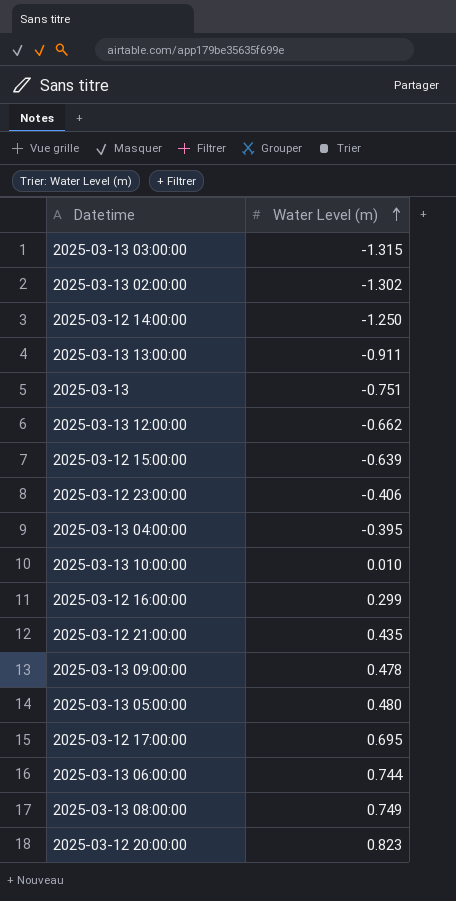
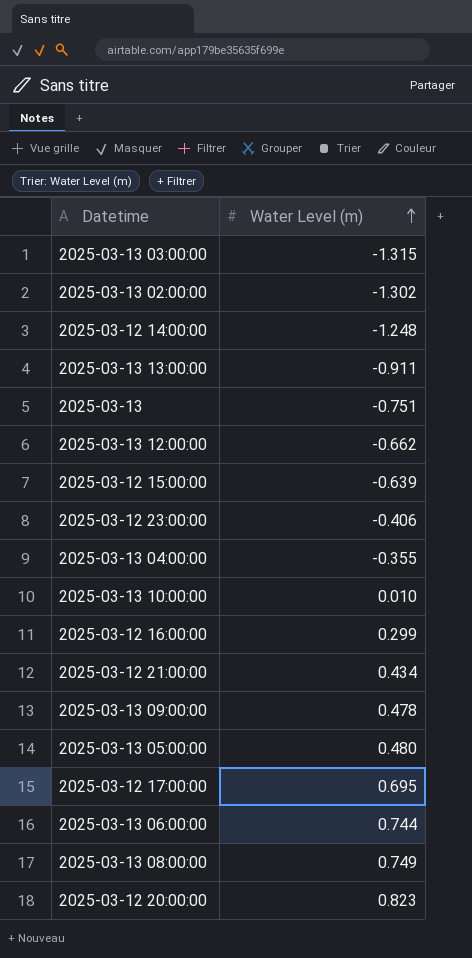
2025-03-12 14:00:00 | Water Level (m): -1.250 -> -1.248
2025-03-13 04:00:00 | Water Level (m): -0.395 -> -0.355
2025-03-12 21:00:00 | Water Level (m): 0.435 -> 0.434

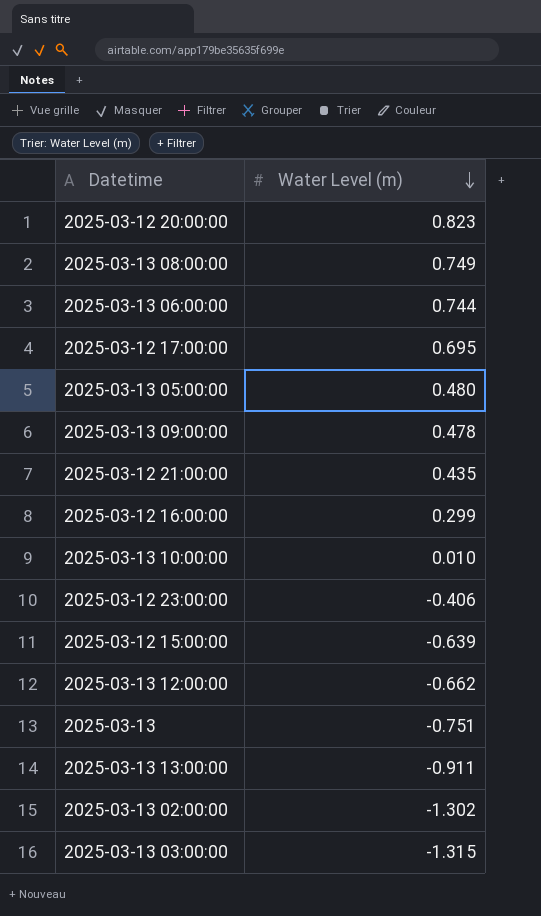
row order: Water Level (m) ascending -> Water Level (m) descending
row 2025-03-12 14:00:00: -1.248 -> none
row 2025-03-13 04:00:00: -0.355 -> none
2025-03-12 21:00:00 | Water Level (m): 0.434 -> 0.435

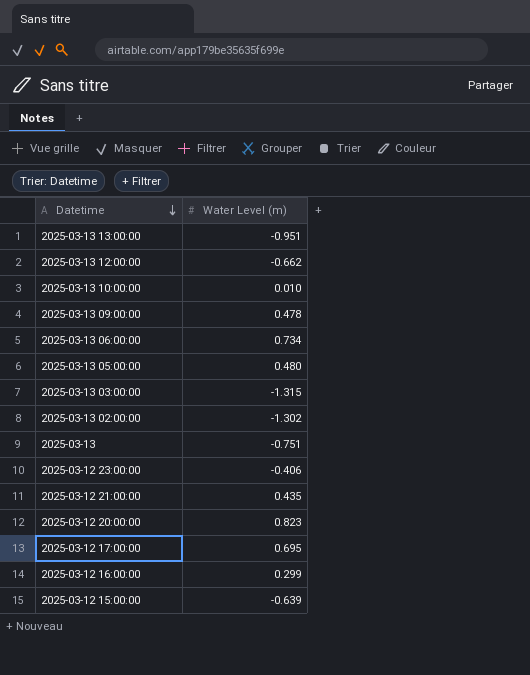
row order: Water Level (m) descending -> Datetime descending
row 2025-03-13 08:00:00: 0.749 -> none
2025-03-13 13:00:00 | Water Level (m): -0.911 -> -0.951
2025-03-13 06:00:00 | Water Level (m): 0.744 -> 0.734

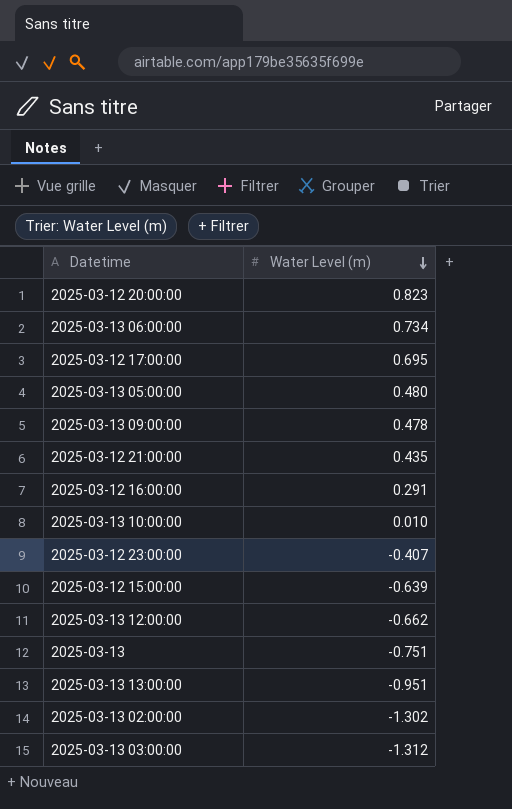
row order: Datetime descending -> Water Level (m) descending
2025-03-12 16:00:00 | Water Level (m): 0.299 -> 0.291
2025-03-12 23:00:00 | Water Level (m): -0.406 -> -0.407
2025-03-13 03:00:00 | Water Level (m): -1.315 -> -1.312

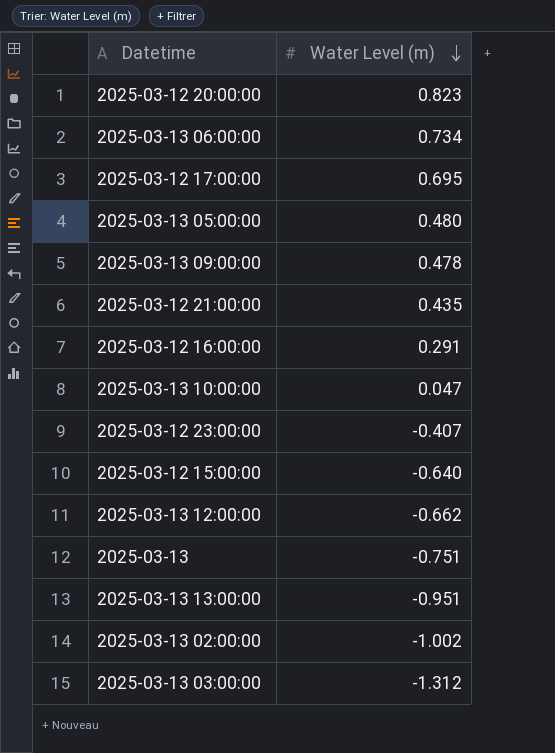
2025-03-13 10:00:00 | Water Level (m): 0.010 -> 0.047
2025-03-12 15:00:00 | Water Level (m): -0.639 -> -0.640
2025-03-13 02:00:00 | Water Level (m): -1.302 -> -1.002

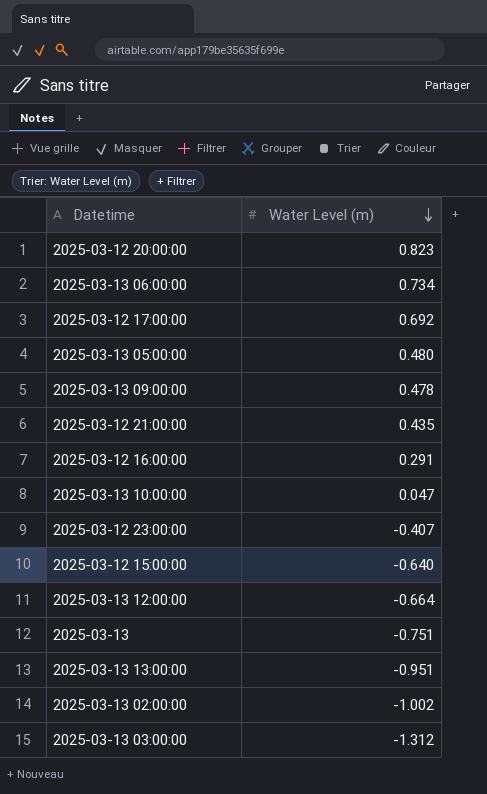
2025-03-12 17:00:00 | Water Level (m): 0.695 -> 0.692
2025-03-13 12:00:00 | Water Level (m): -0.662 -> -0.664

